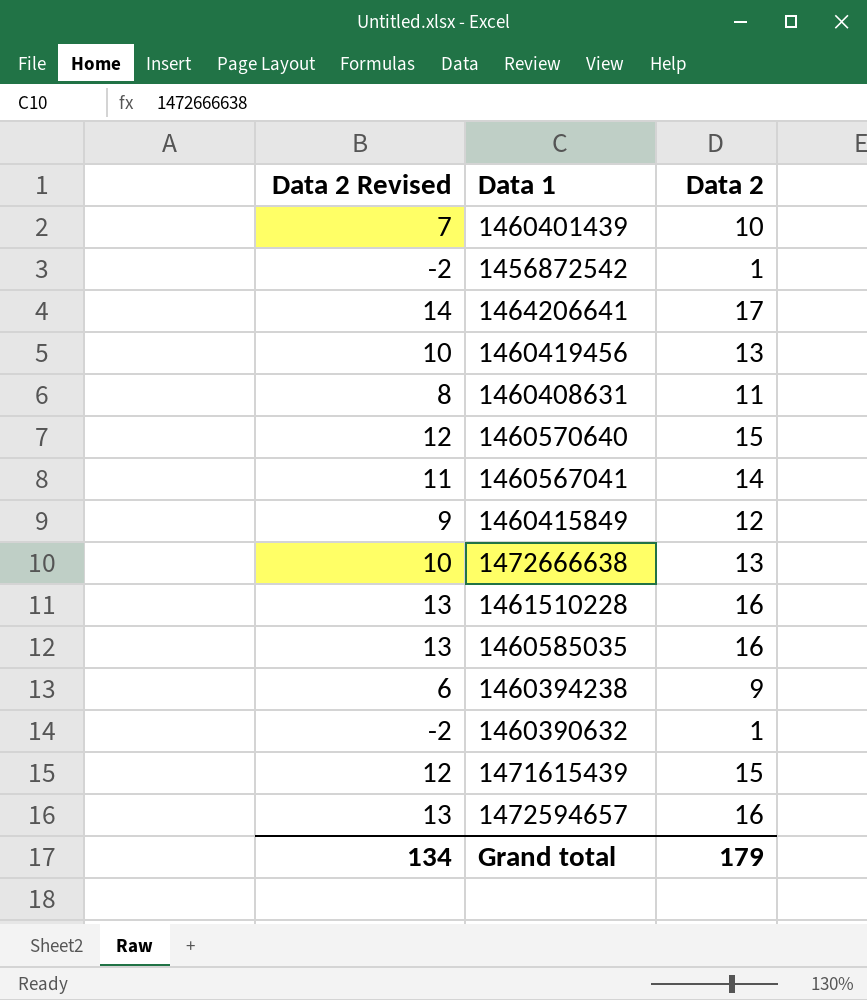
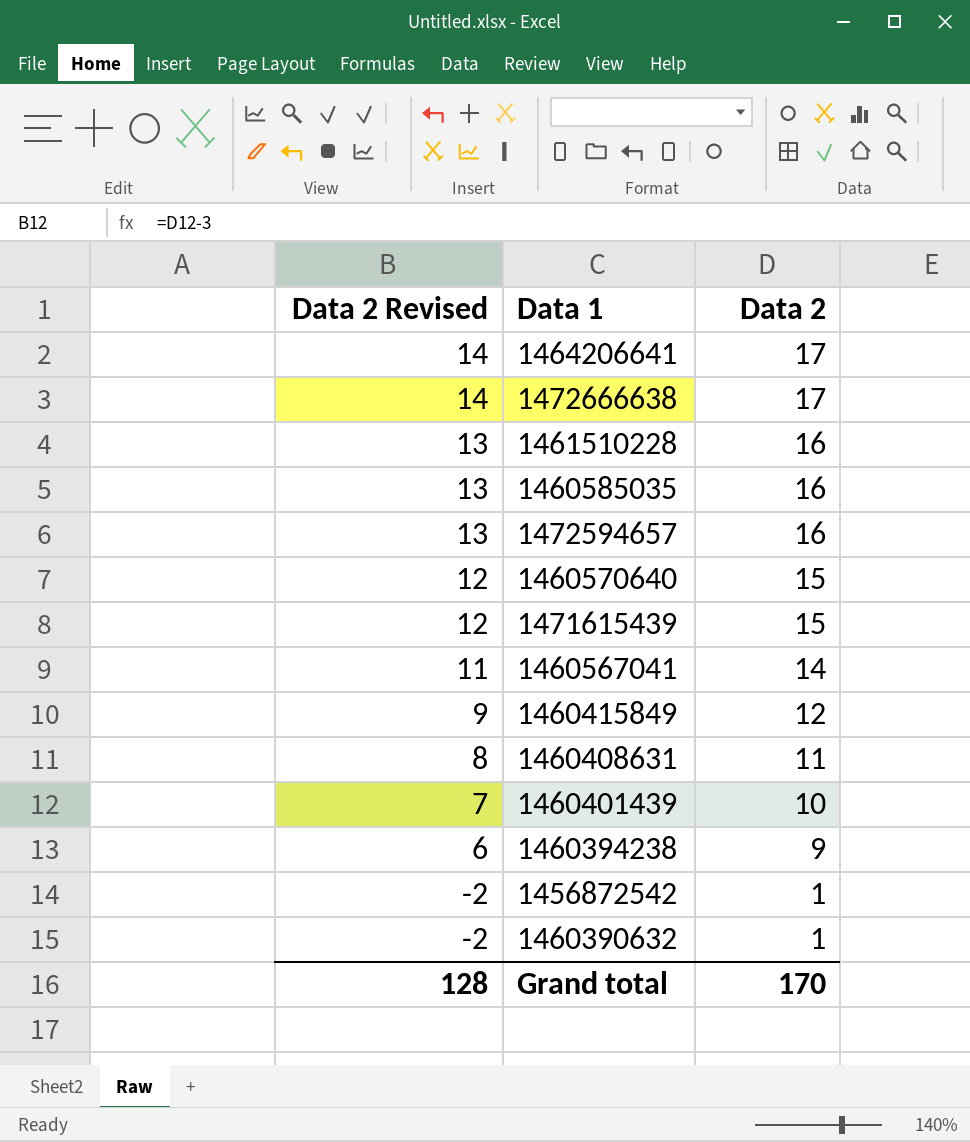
row order: none -> Data 2 Revised descending
row 1460419456: 10 | 13 -> none
1472666638 | Data 2 Revised: 10 -> 14
1472666638 | Data 2: 13 -> 17
Grand total | Data 2 Revised: 134 -> 128
Grand total | Data 2: 179 -> 170

